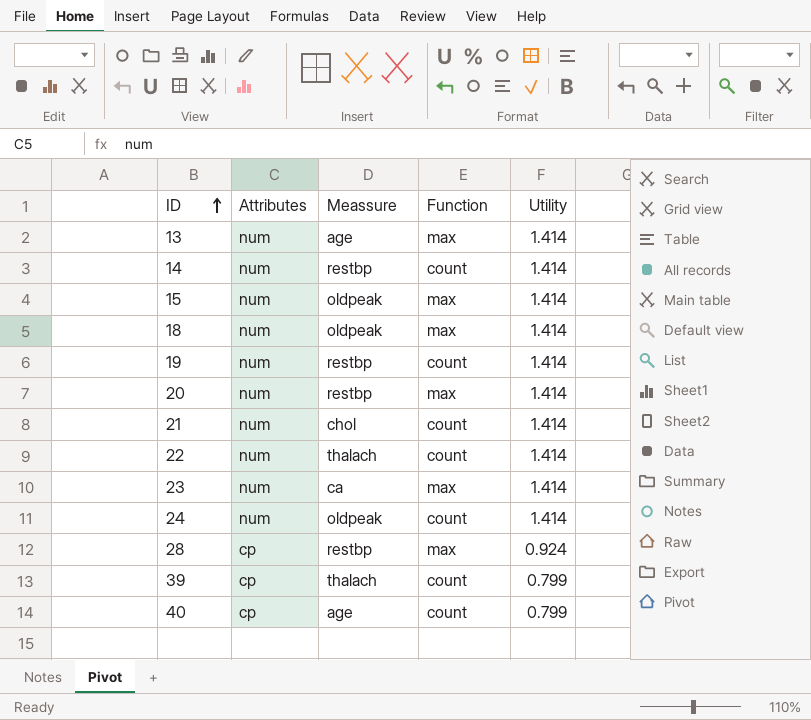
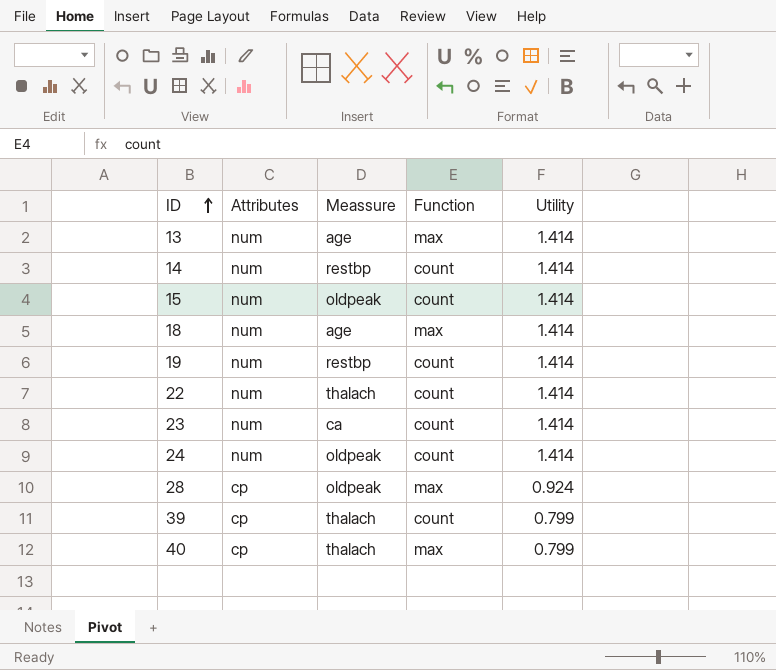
row 20: num | restbp | max | 1.414 -> none
row 21: num | chol | count | 1.414 -> none
15 | Function: max -> count
18 | Meassure: oldpeak -> age
23 | Function: max -> count
28 | Meassure: restbp -> oldpeak
40 | Meassure: age -> thalach
40 | Function: count -> max

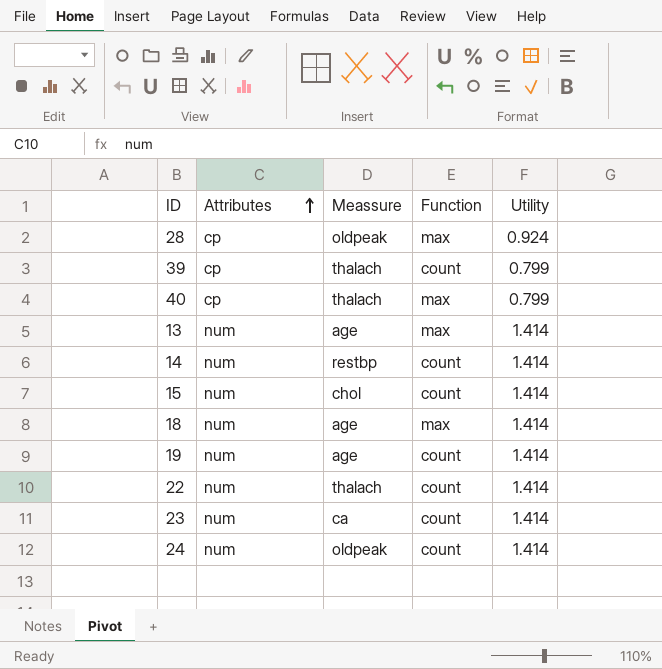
row order: ID ascending -> Attributes ascending
15 | Meassure: oldpeak -> chol
19 | Meassure: restbp -> age

